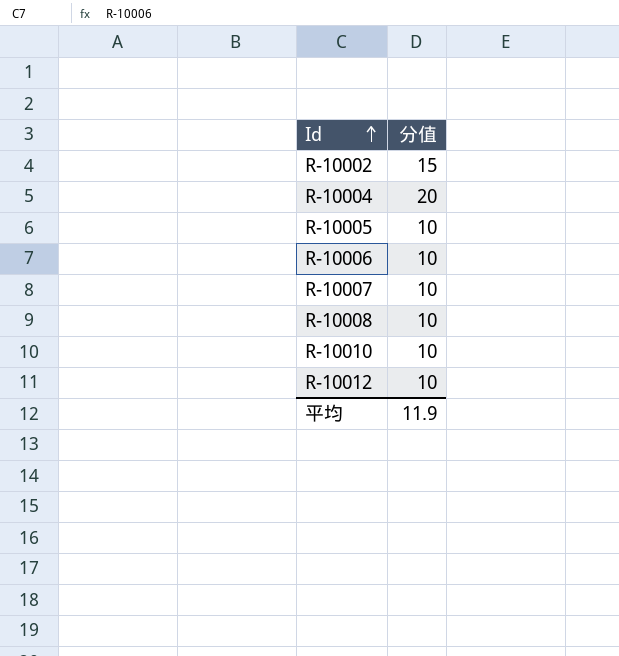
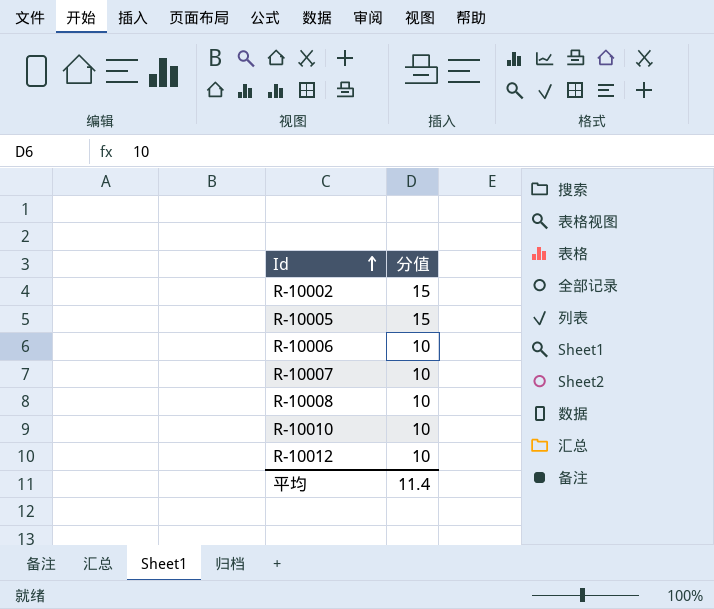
row R-10004: 20 -> none
R-10005 | 分值: 10 -> 15
平均 | 分值: 11.9 -> 11.4

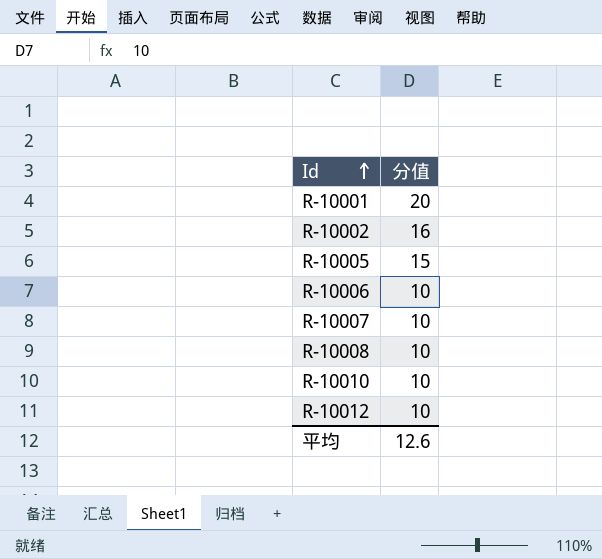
row R-10001: none -> 20
R-10002 | 分值: 15 -> 16
平均 | 分值: 11.4 -> 12.6

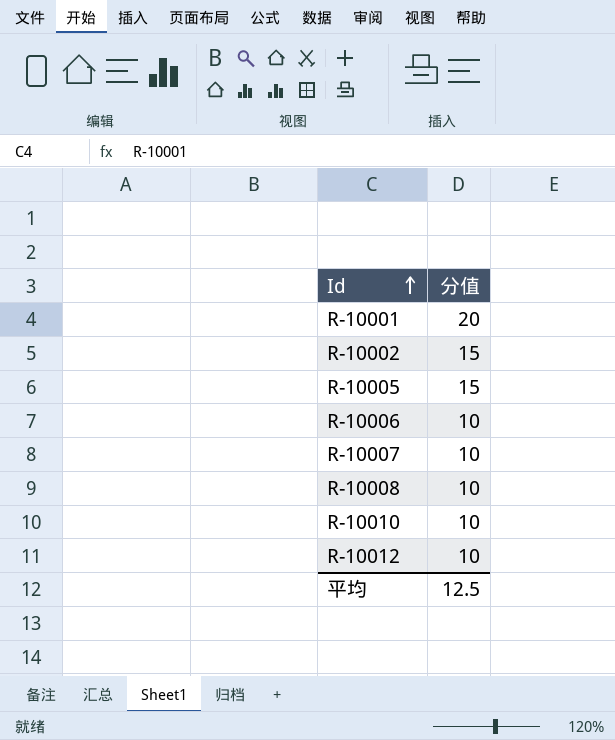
R-10002 | 分值: 16 -> 15
平均 | 分值: 12.6 -> 12.5

